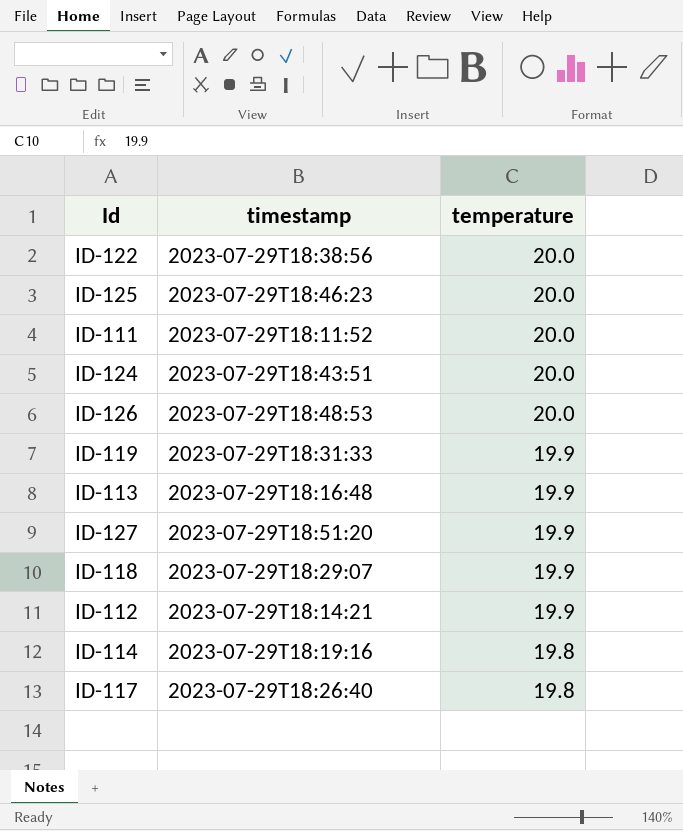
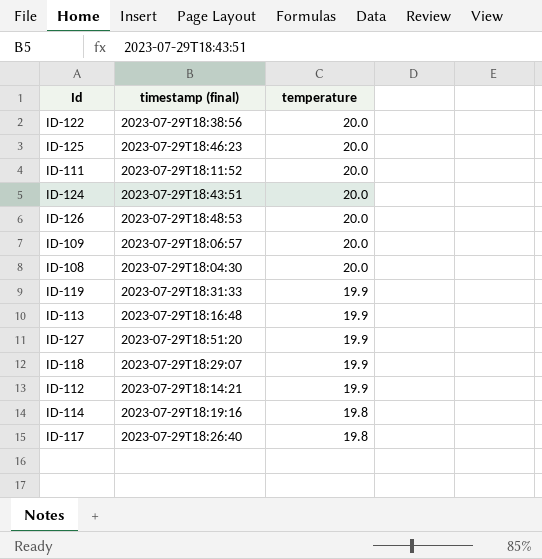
column name: timestamp -> timestamp (final)
row ID-109: none -> 2023-07-29T18:06:57 | 20.0
row ID-108: none -> 2023-07-29T18:04:30 | 20.0

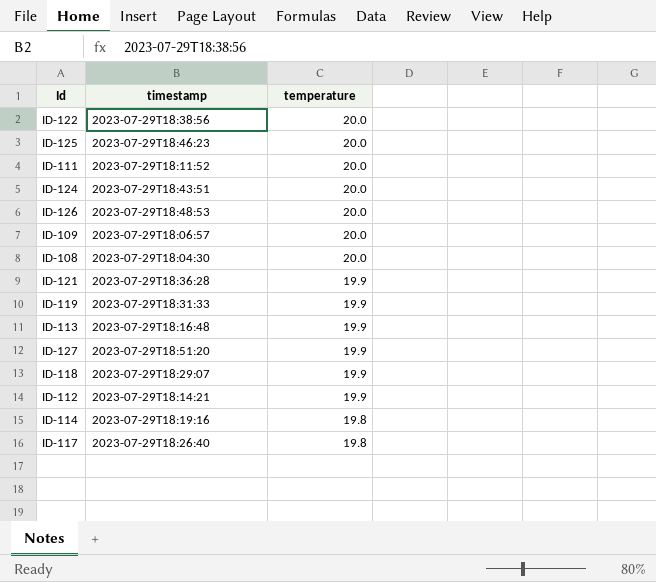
column name: timestamp (final) -> timestamp
row ID-121: none -> 2023-07-29T18:36:28 | 19.9

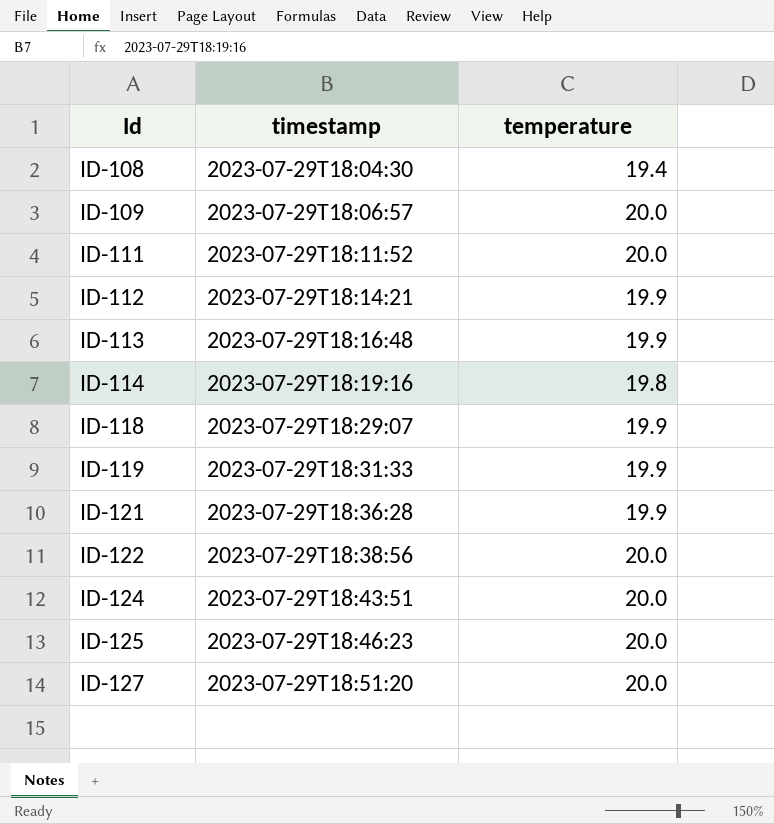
row order: temperature descending -> Id ascending
row ID-126: 2023-07-29T18:48:53 | 20.0 -> none
row ID-117: 2023-07-29T18:26:40 | 19.8 -> none
ID-108 | temperature: 20.0 -> 19.4
ID-127 | temperature: 19.9 -> 20.0

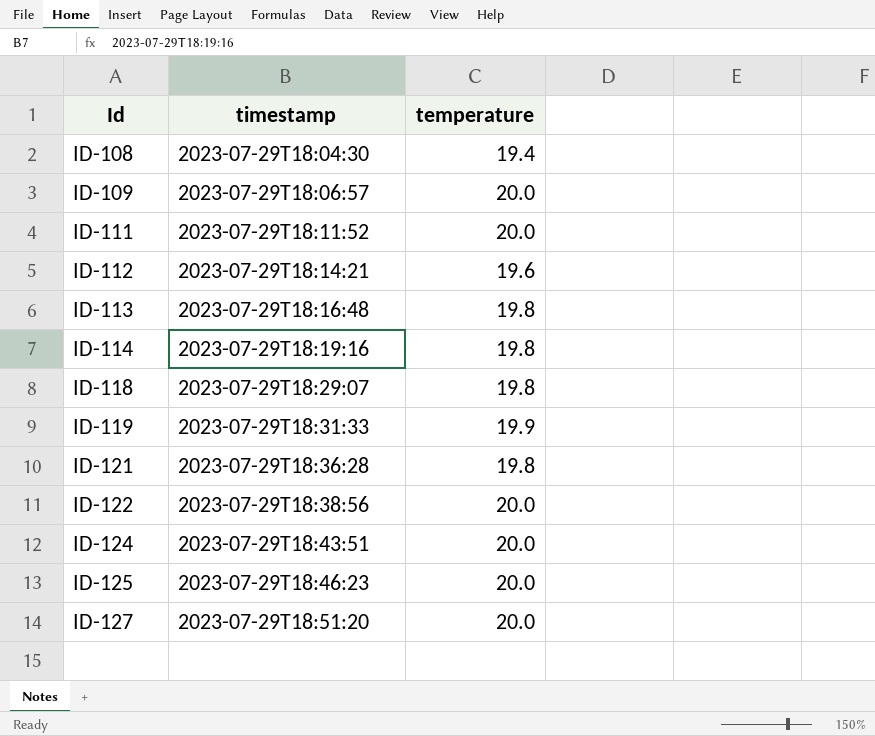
ID-112 | temperature: 19.9 -> 19.6
ID-113 | temperature: 19.9 -> 19.8
ID-118 | temperature: 19.9 -> 19.8
ID-121 | temperature: 19.9 -> 19.8

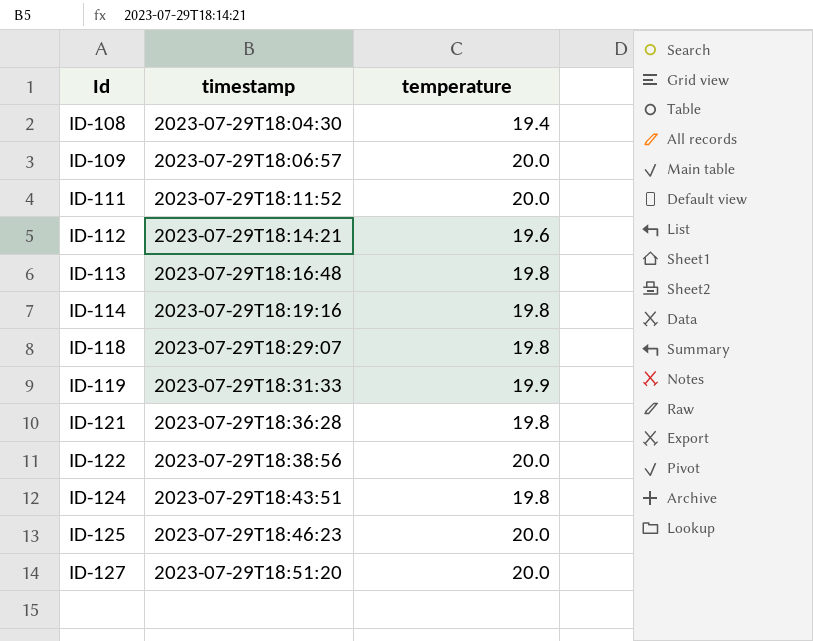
ID-124 | temperature: 20.0 -> 19.8

